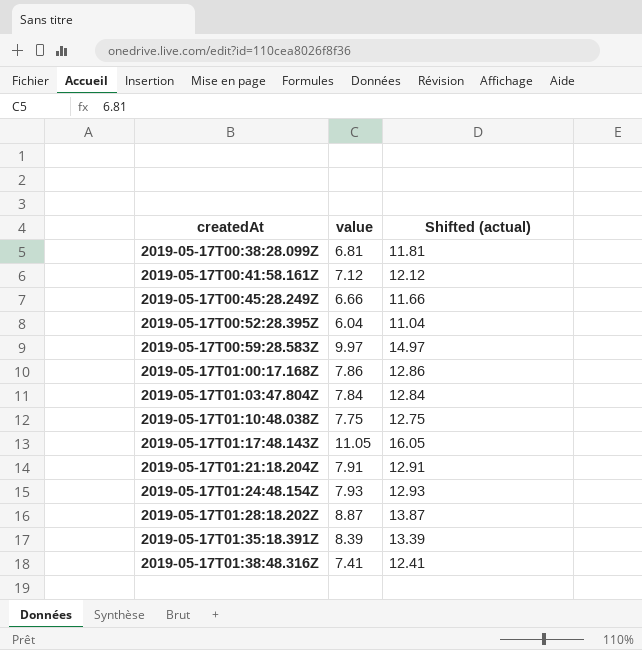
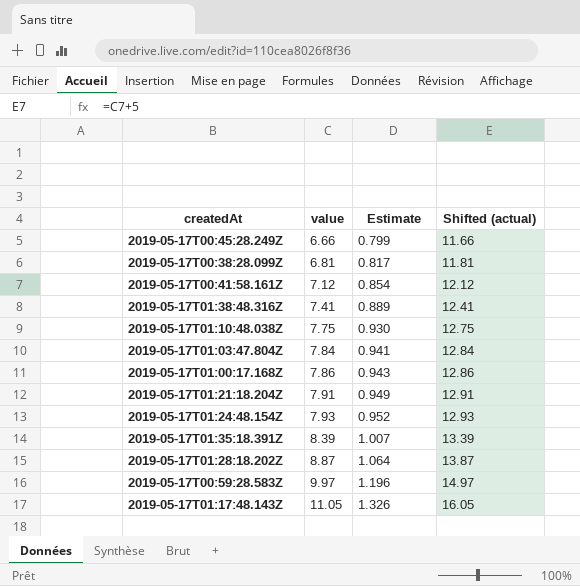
row order: createdAt ascending -> value ascending
column Estimate | formula: none -> [value] * 0.12
row 2019-05-17T00:52:28.395Z: 6.04 | 11.04 -> none

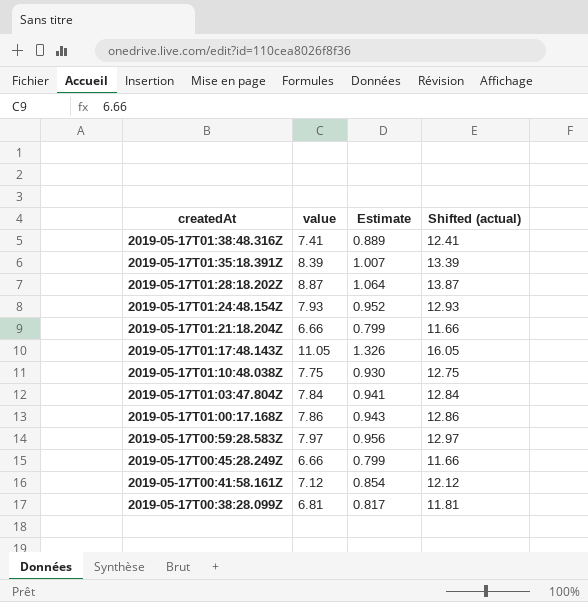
row order: value ascending -> createdAt descending
2019-05-17T01:21:18.204Z | value: 7.91 -> 6.66
2019-05-17T01:21:18.204Z | Estimate: 0.949 -> 0.799
2019-05-17T01:21:18.204Z | Shifted (actual): 12.91 -> 11.66
2019-05-17T00:59:28.583Z | value: 9.97 -> 7.97
2019-05-17T00:59:28.583Z | Estimate: 1.196 -> 0.956
2019-05-17T00:59:28.583Z | Shifted (actual): 14.97 -> 12.97

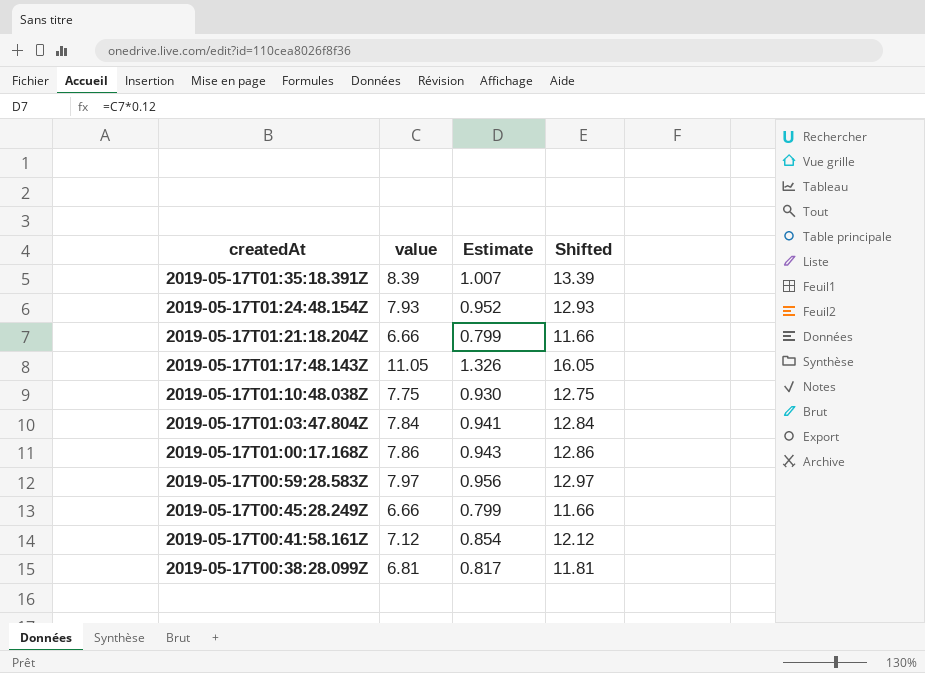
column name: Shifted (actual) -> Shifted
row 2019-05-17T01:38:48.316Z: 7.41 | 0.889 | 12.41 -> none
row 2019-05-17T01:28:18.202Z: 8.87 | 1.064 | 13.87 -> none

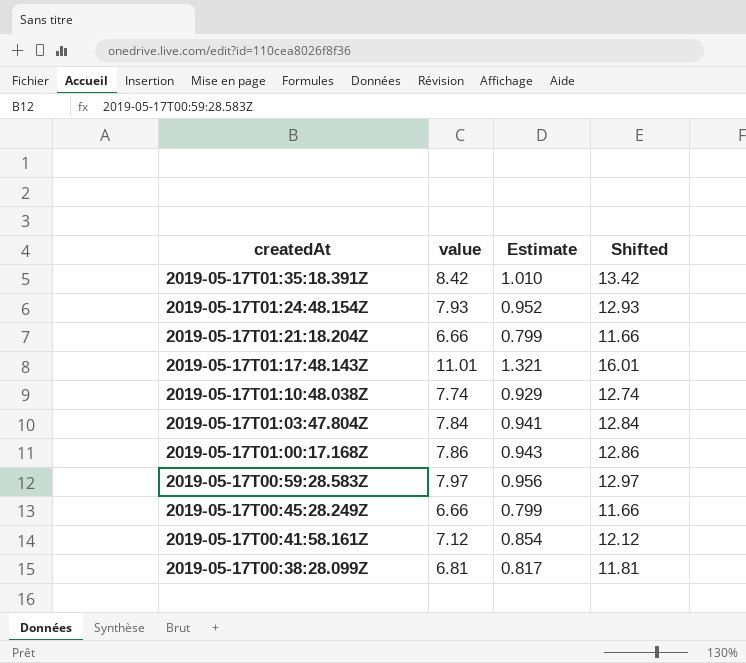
2019-05-17T01:35:18.391Z | value: 8.39 -> 8.42
2019-05-17T01:35:18.391Z | Estimate: 1.007 -> 1.010
2019-05-17T01:35:18.391Z | Shifted: 13.39 -> 13.42
2019-05-17T01:17:48.143Z | value: 11.05 -> 11.01
2019-05-17T01:17:48.143Z | Estimate: 1.326 -> 1.321
2019-05-17T01:17:48.143Z | Shifted: 16.05 -> 16.01
2019-05-17T01:10:48.038Z | value: 7.75 -> 7.74
2019-05-17T01:10:48.038Z | Estimate: 0.930 -> 0.929
2019-05-17T01:10:48.038Z | Shifted: 12.75 -> 12.74

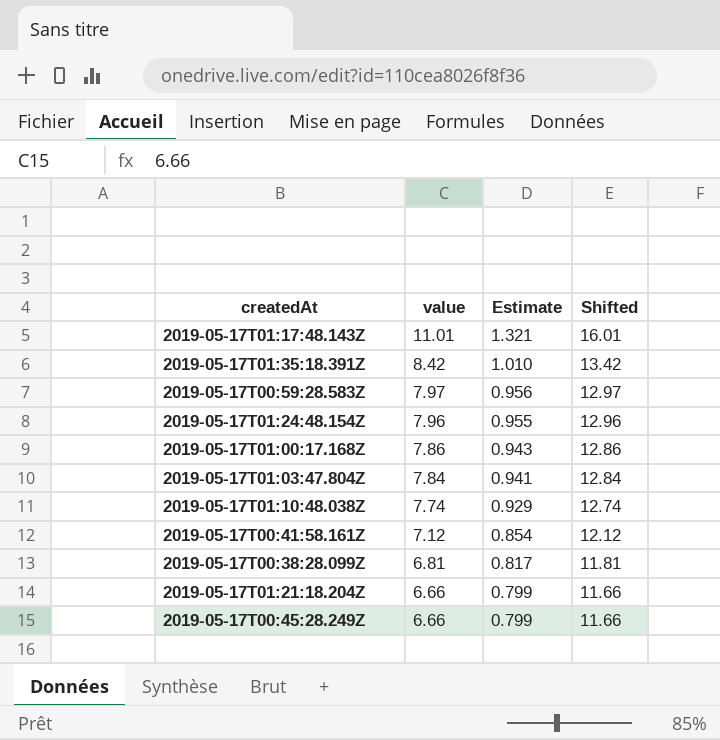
row order: createdAt descending -> value descending
2019-05-17T01:24:48.154Z | value: 7.93 -> 7.96
2019-05-17T01:24:48.154Z | Estimate: 0.952 -> 0.955
2019-05-17T01:24:48.154Z | Shifted: 12.93 -> 12.96

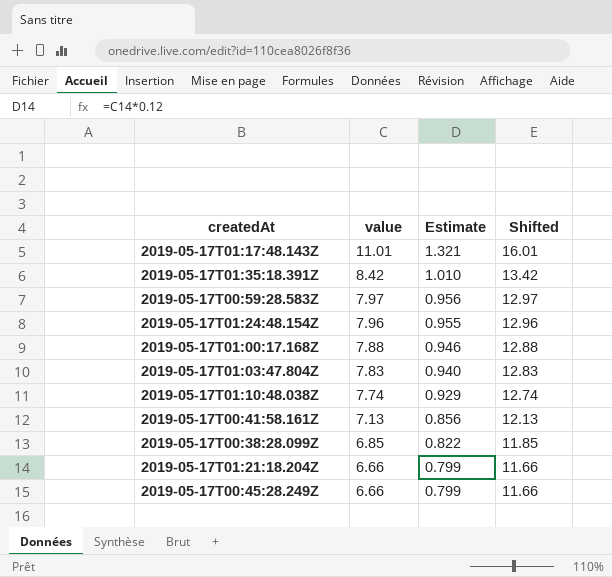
2019-05-17T01:00:17.168Z | value: 7.86 -> 7.88
2019-05-17T01:00:17.168Z | Estimate: 0.943 -> 0.946
2019-05-17T01:00:17.168Z | Shifted: 12.86 -> 12.88
2019-05-17T01:03:47.804Z | value: 7.84 -> 7.83
2019-05-17T01:03:47.804Z | Estimate: 0.941 -> 0.940
2019-05-17T01:03:47.804Z | Shifted: 12.84 -> 12.83
2019-05-17T00:41:58.161Z | value: 7.12 -> 7.13
2019-05-17T00:41:58.161Z | Estimate: 0.854 -> 0.856
2019-05-17T00:41:58.161Z | Shifted: 12.12 -> 12.13
2019-05-17T00:38:28.099Z | value: 6.81 -> 6.85
2019-05-17T00:38:28.099Z | Estimate: 0.817 -> 0.822
2019-05-17T00:38:28.099Z | Shifted: 11.81 -> 11.85

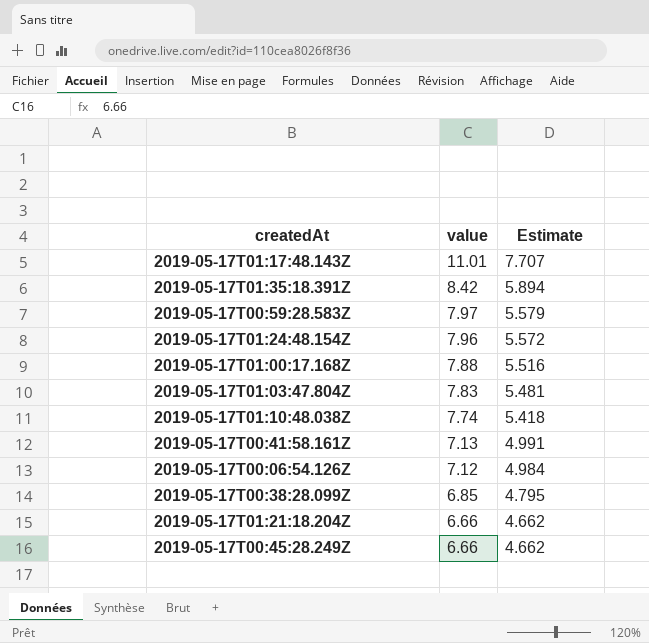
column Shifted | formula: [value] + 5 -> none
column Estimate | formula: [value] * 0.12 -> [value] * 0.7
row 2019-05-17T00:06:54.126Z: none -> 7.12 | 4.984

